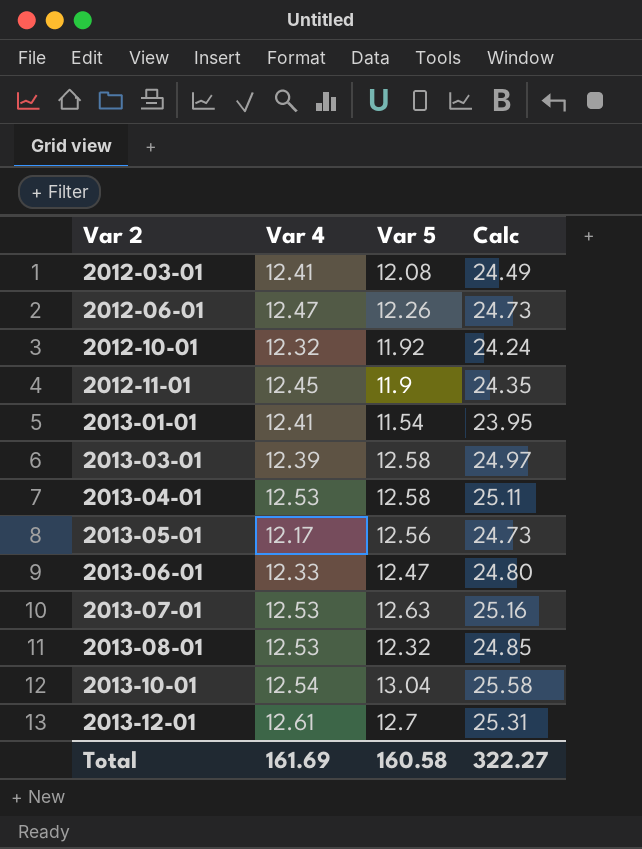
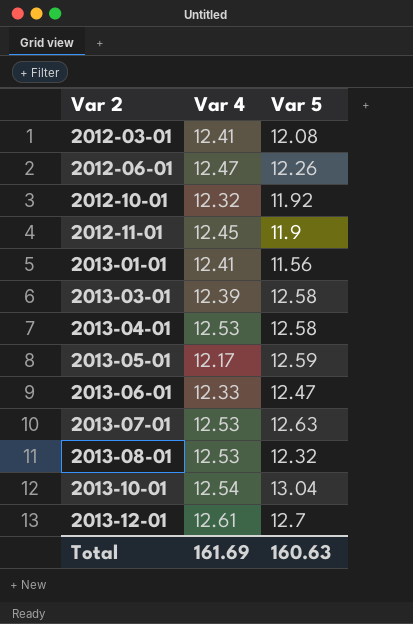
column Calc | formula: [Var 4] + [Var 5] -> none
2013-01-01 | Var 5: 11.54 -> 11.56
2013-05-01 | Var 5: 12.56 -> 12.59
Total | Var 5: 160.58 -> 160.63

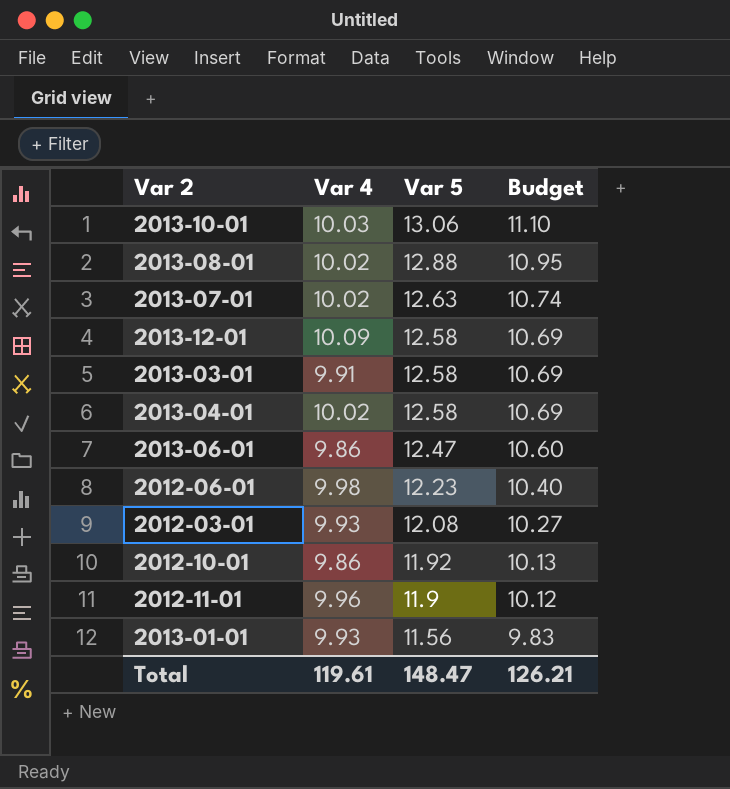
row order: Var 2 ascending -> Var 5 descending
column Budget | formula: none -> [Var 5] * 0.85
row 2013-05-01: 12.17 | 12.59 -> none
2013-10-01 | Var 4: 12.54 -> 10.03
2013-10-01 | Var 5: 13.04 -> 13.06
2013-08-01 | Var 4: 12.53 -> 10.02
2013-08-01 | Var 5: 12.32 -> 12.88
2013-07-01 | Var 4: 12.53 -> 10.02
2013-12-01 | Var 4: 12.61 -> 10.09
2013-12-01 | Var 5: 12.7 -> 12.58
2013-03-01 | Var 4: 12.39 -> 9.91
2013-04-01 | Var 4: 12.53 -> 10.02
2013-06-01 | Var 4: 12.33 -> 9.86
2012-06-01 | Var 4: 12.47 -> 9.98
2012-06-01 | Var 5: 12.26 -> 12.23
2012-03-01 | Var 4: 12.41 -> 9.93
2012-10-01 | Var 4: 12.32 -> 9.86
2012-11-01 | Var 4: 12.45 -> 9.96
2013-01-01 | Var 4: 12.41 -> 9.93
Total | Var 4: 161.69 -> 119.61
Total | Var 5: 160.63 -> 148.47

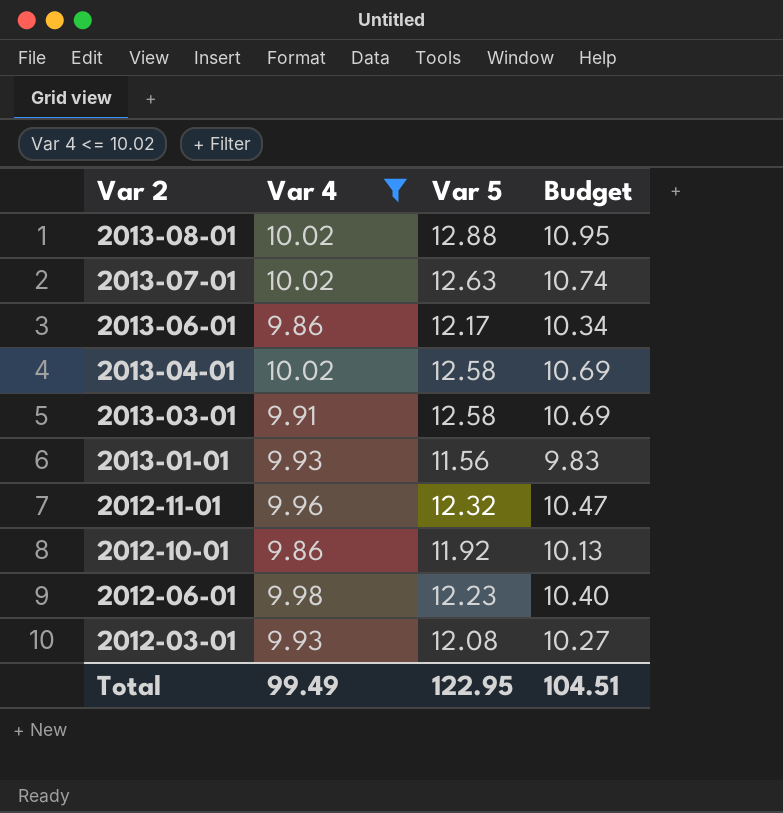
filter: none -> Var 4 <= 10.02
row order: Var 5 descending -> Var 2 descending
2013-06-01 | Var 5: 12.47 -> 12.17
2013-06-01 | Budget: 10.60 -> 10.34
2012-11-01 | Var 5: 11.9 -> 12.32
2012-11-01 | Budget: 10.12 -> 10.47
Total | Var 4: 119.61 -> 99.49
Total | Var 5: 148.47 -> 122.95
Total | Budget: 126.21 -> 104.51

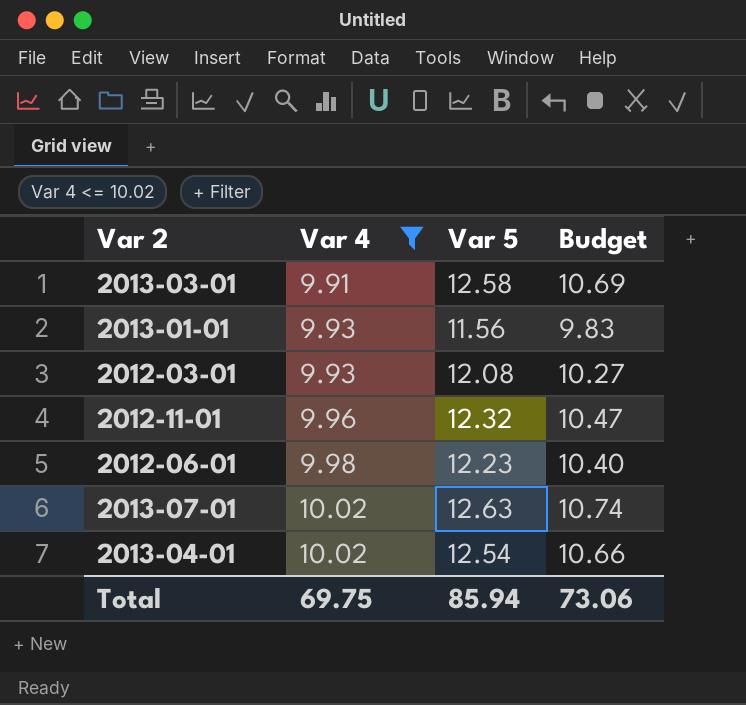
row order: Var 2 descending -> Var 4 ascending
row 2013-08-01: 10.02 | 12.88 | 10.95 -> none
row 2013-06-01: 9.86 | 12.17 | 10.34 -> none
row 2012-10-01: 9.86 | 11.92 | 10.13 -> none
2013-04-01 | Var 5: 12.58 -> 12.54
2013-04-01 | Budget: 10.69 -> 10.66
Total | Var 4: 99.49 -> 69.75
Total | Var 5: 122.95 -> 85.94
Total | Budget: 104.51 -> 73.06

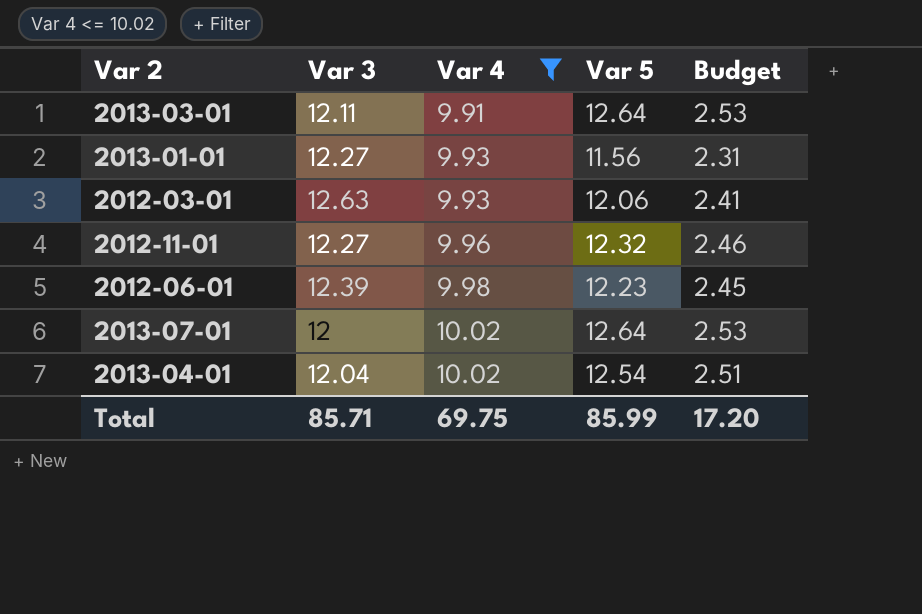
column Var 3 | position: none -> 2
column Budget | formula: [Var 5] * 0.85 -> [Var 5] * 0.2
2013-03-01 | Var 5: 12.58 -> 12.64
2012-03-01 | Var 5: 12.08 -> 12.06
2013-07-01 | Var 5: 12.63 -> 12.64
Total | Var 5: 85.94 -> 85.99
Total | Budget: 73.06 -> 17.20

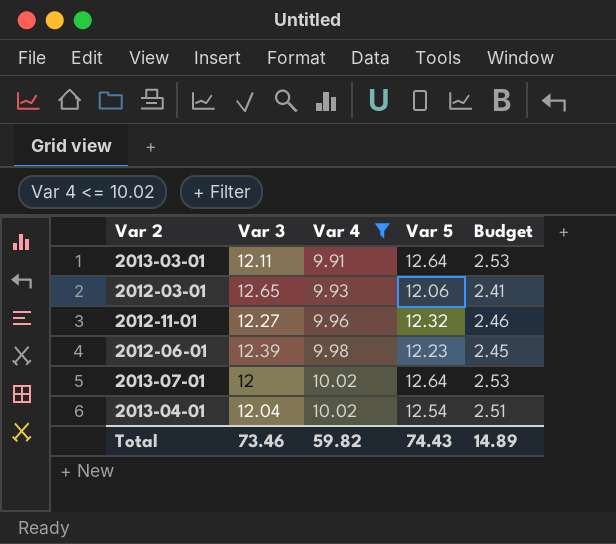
row 2013-01-01: 12.27 | 9.93 | 11.56 | 2.31 -> none
2012-03-01 | Var 3: 12.63 -> 12.65
Total | Var 3: 85.71 -> 73.46
Total | Var 4: 69.75 -> 59.82
Total | Var 5: 85.99 -> 74.43
Total | Budget: 17.20 -> 14.89

